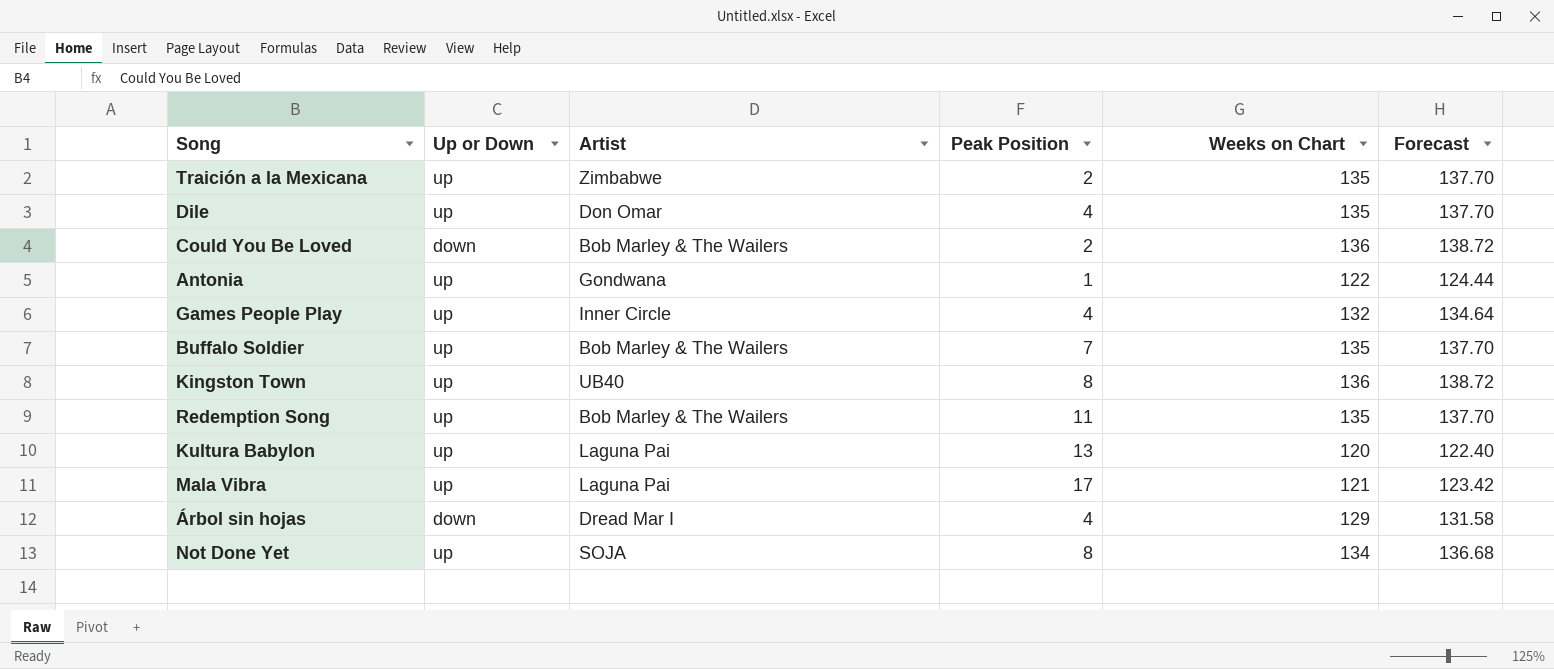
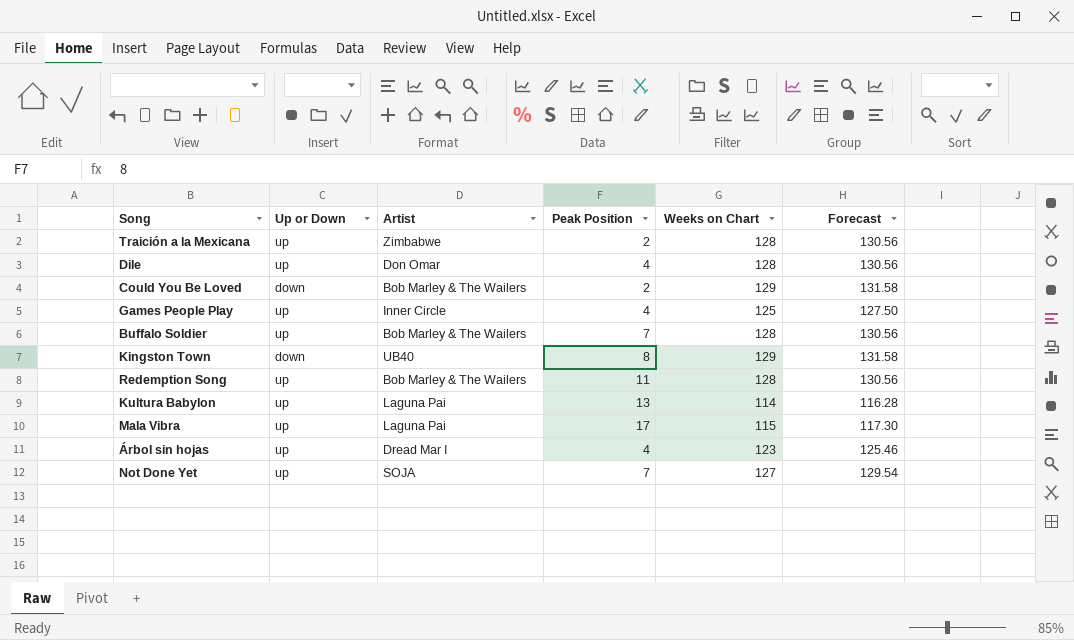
row Antonia: up | Gondwana | 1 | 122 | 124.44 -> none
Traición a la Mexicana | Weeks on Chart: 135 -> 128
Traición a la Mexicana | Forecast: 137.70 -> 130.56
Dile | Weeks on Chart: 135 -> 128
Dile | Forecast: 137.70 -> 130.56
Could You Be Loved | Weeks on Chart: 136 -> 129
Could You Be Loved | Forecast: 138.72 -> 131.58
Games People Play | Weeks on Chart: 132 -> 125
Games People Play | Forecast: 134.64 -> 127.50
Buffalo Soldier | Weeks on Chart: 135 -> 128
Buffalo Soldier | Forecast: 137.70 -> 130.56
Kingston Town | Up or Down: up -> down
Kingston Town | Weeks on Chart: 136 -> 129
Kingston Town | Forecast: 138.72 -> 131.58
Redemption Song | Weeks on Chart: 135 -> 128
Redemption Song | Forecast: 137.70 -> 130.56
Kultura Babylon | Weeks on Chart: 120 -> 114
Kultura Babylon | Forecast: 122.40 -> 116.28
Mala Vibra | Weeks on Chart: 121 -> 115
Mala Vibra | Forecast: 123.42 -> 117.30
Árbol sin hojas | Up or Down: down -> up
Árbol sin hojas | Weeks on Chart: 129 -> 123
Árbol sin hojas | Forecast: 131.58 -> 125.46
Not Done Yet | Peak Position: 8 -> 7
Not Done Yet | Weeks on Chart: 134 -> 127
Not Done Yet | Forecast: 136.68 -> 129.54

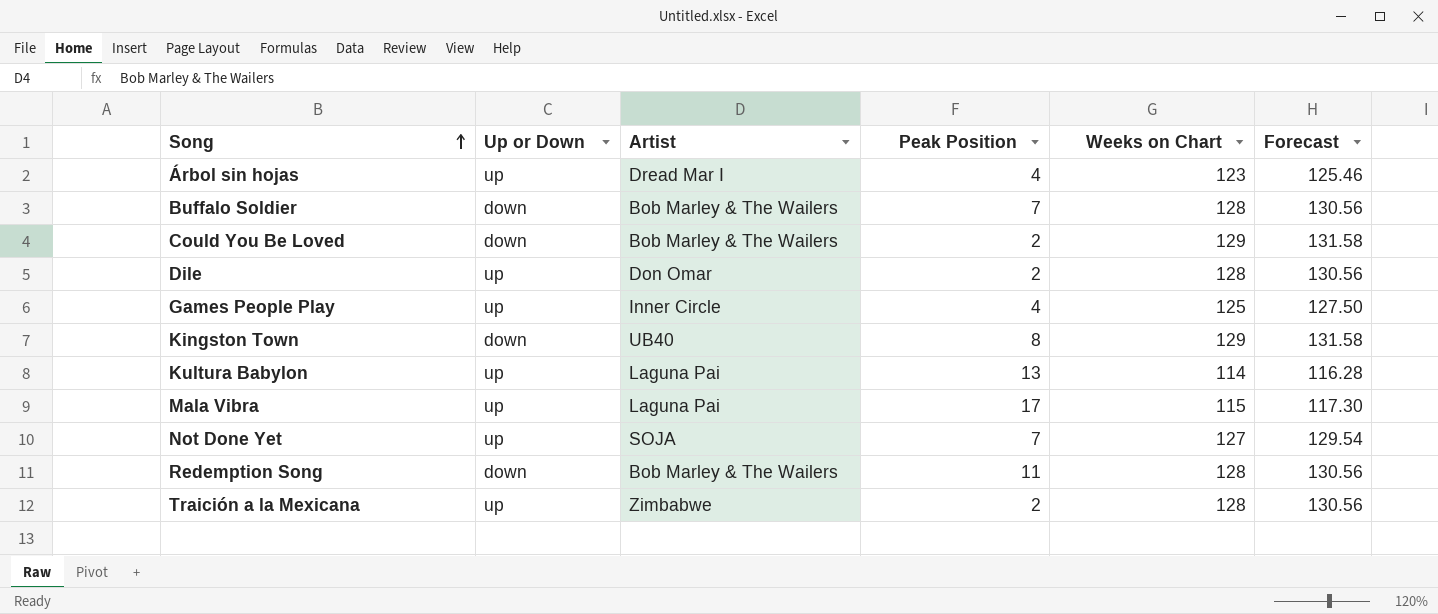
row order: none -> Song ascending
Buffalo Soldier | Up or Down: up -> down
Dile | Peak Position: 4 -> 2
Redemption Song | Up or Down: up -> down

